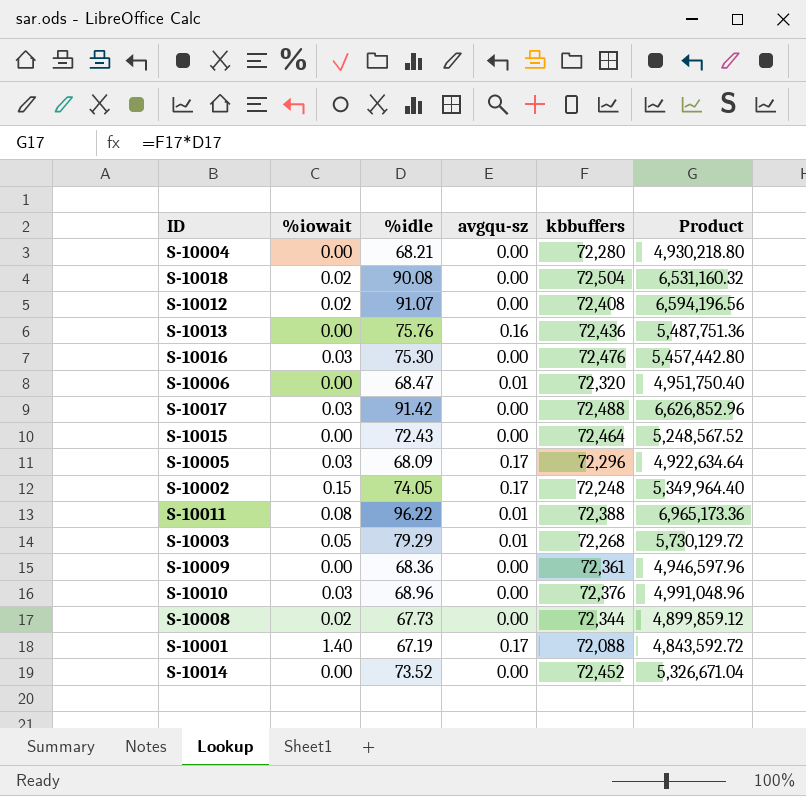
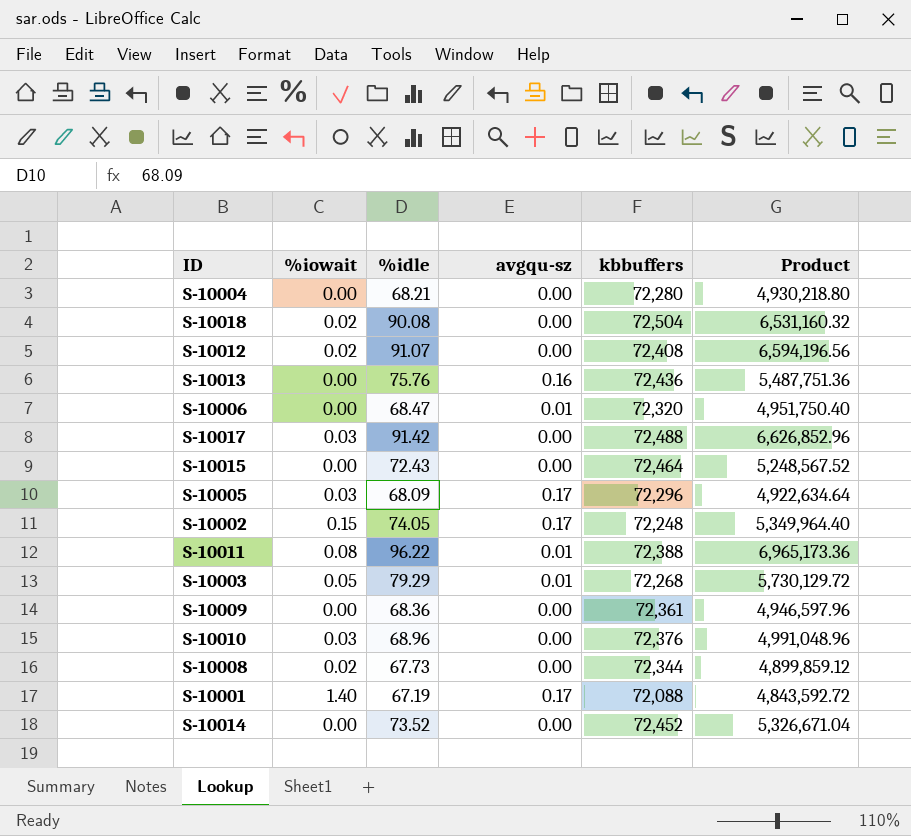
row S-10016: 0.03 | 75.30 | 0.00 | 72,476 | 5,457,442.80 -> none

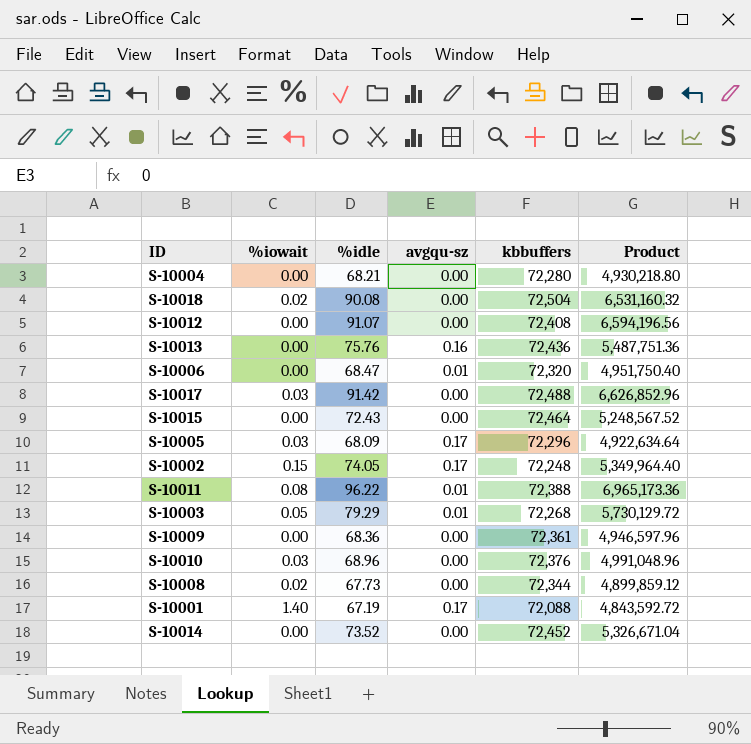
S-10012 | %iowait: 0.02 -> 0.00

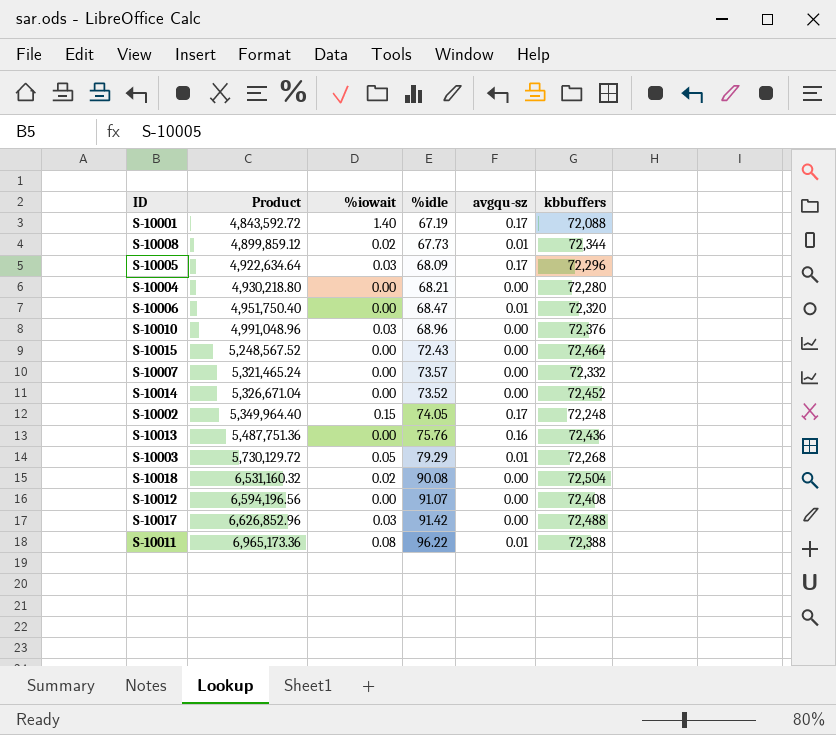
row order: none -> Product ascending
column Product | position: 6 -> 2
row S-10009: 0.00 | 68.36 | 0.00 | 72,361 | 4,946,597.96 -> none
S-10008 | avgqu-sz: 0.00 -> 0.01
row S-10007: none -> 5,321,465.24 | 0.00 | 73.57 | 0.00 | 72,332

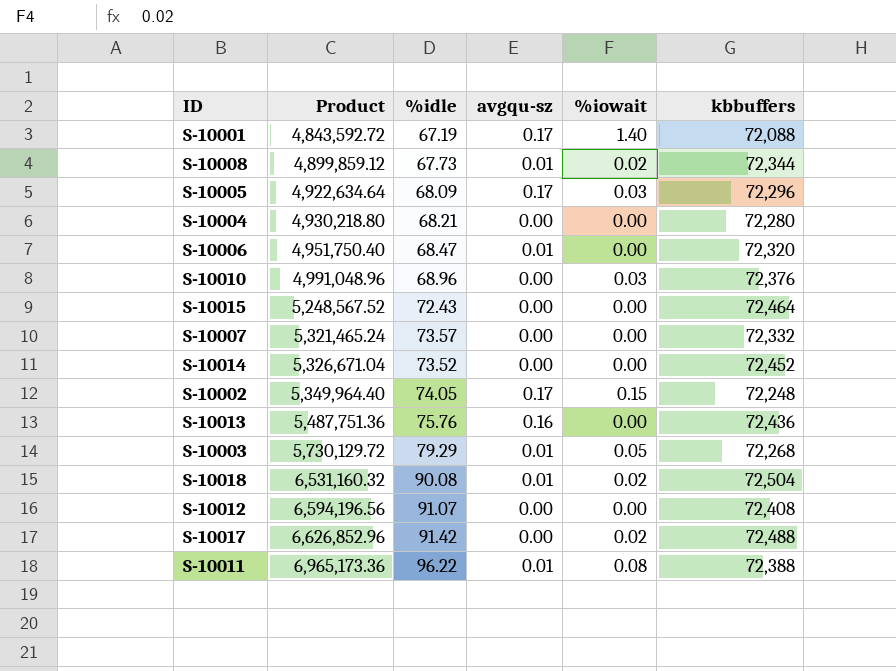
column %iowait | position: 3 -> 5
S-10018 | avgqu-sz: 0.00 -> 0.01
S-10017 | %iowait: 0.03 -> 0.02

